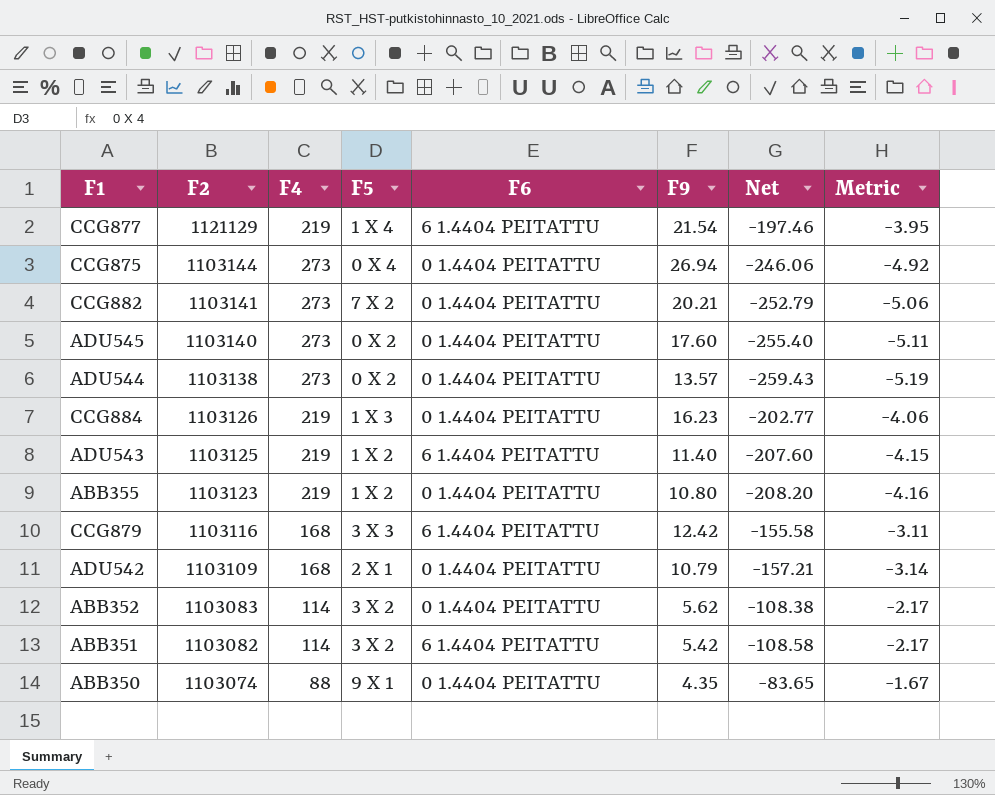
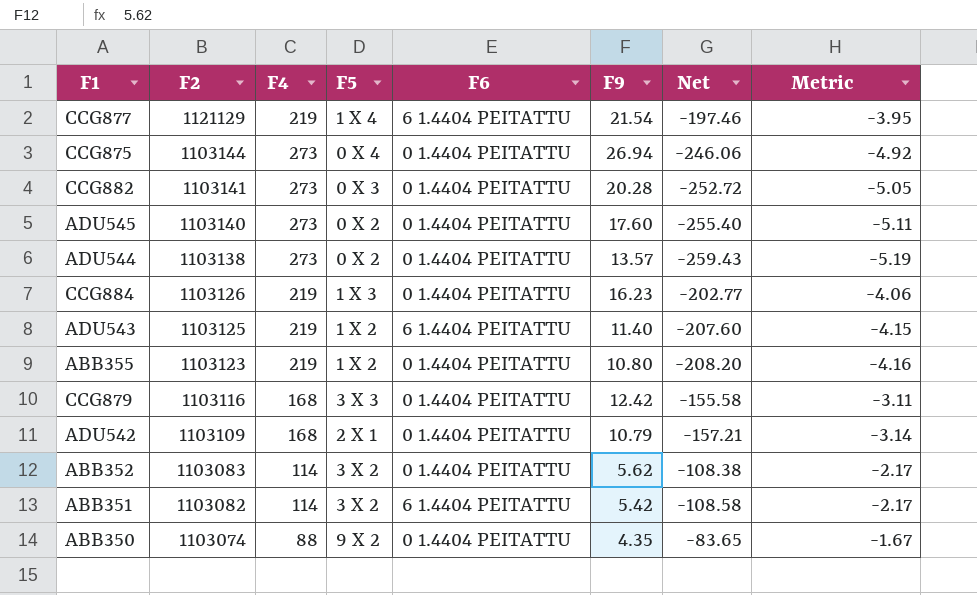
CCG882 | F5: 7 X 2 -> 0 X 3
CCG882 | F9: 20.21 -> 20.28
CCG882 | Net: -252.79 -> -252.72
CCG882 | Metric: -5.06 -> -5.05
CCG879 | F6: 6 1.4404 PEITATTU -> 0 1.4404 PEITATTU
ABB350 | F5: 9 X 1 -> 9 X 2

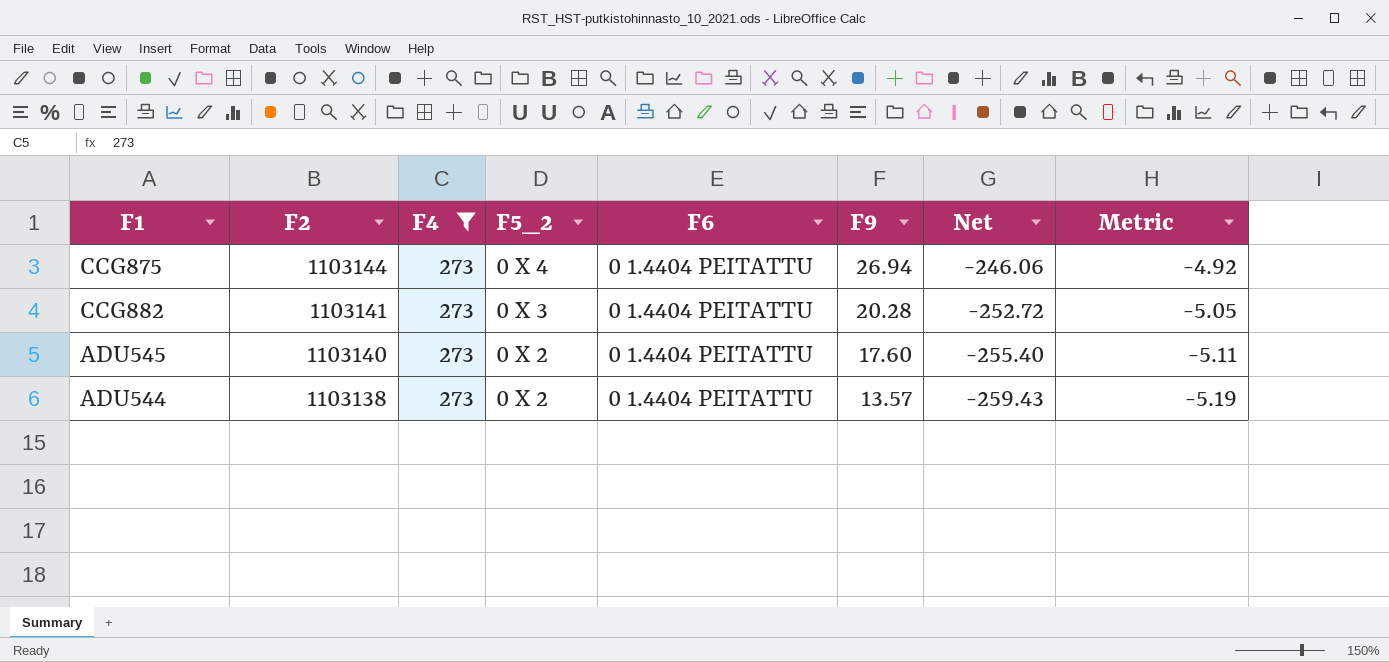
filter: none -> F4 = 273
column name: F5 -> F5_2

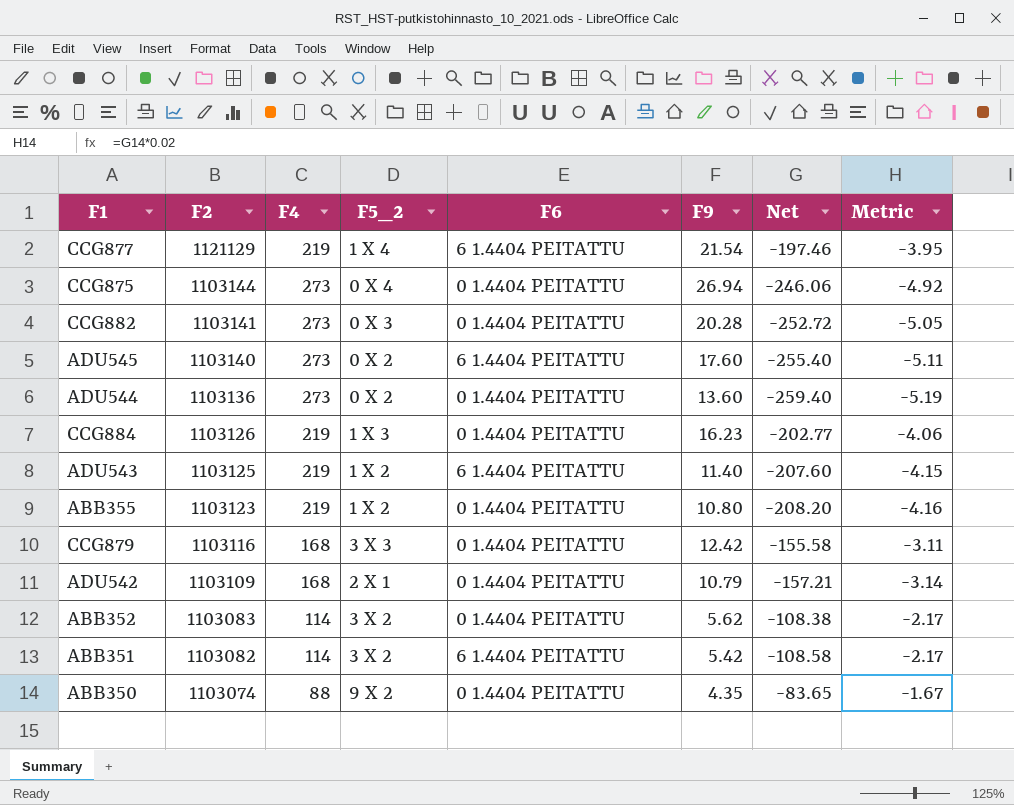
filter: F4 = 273 -> none
ADU545 | F6: 0 1.4404 PEITATTU -> 6 1.4404 PEITATTU
ADU544 | F2: 1103138 -> 1103136
ADU544 | F9: 13.57 -> 13.60
ADU544 | Net: -259.43 -> -259.40

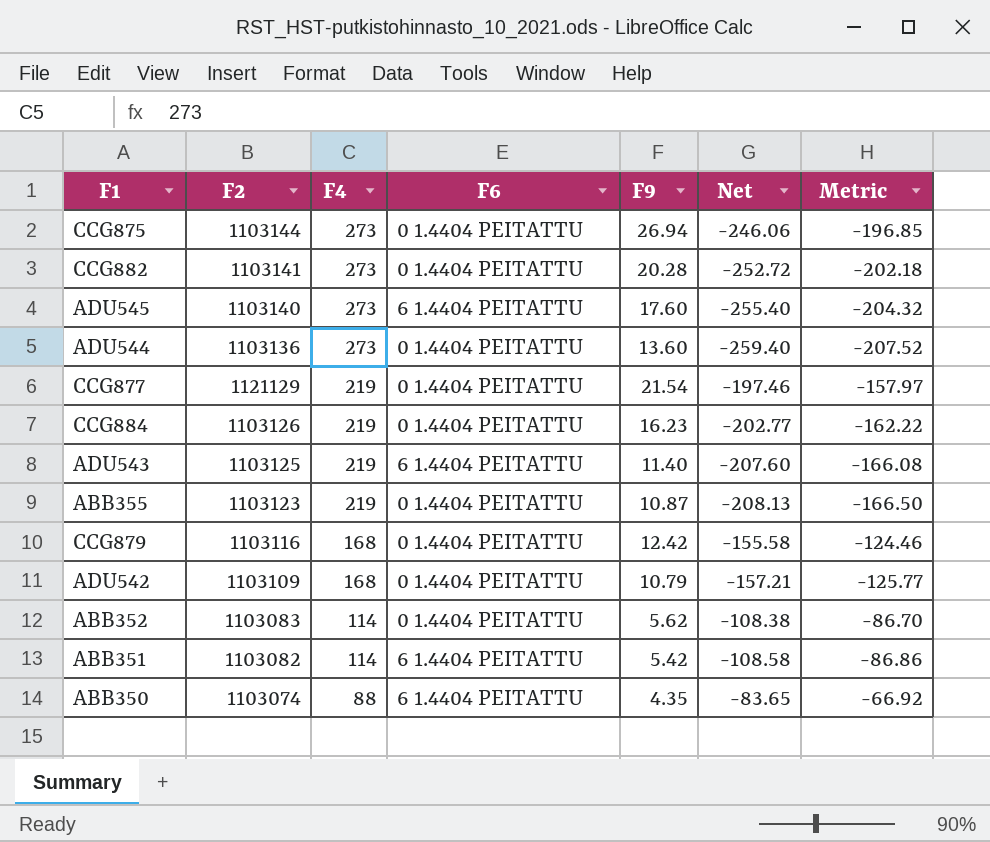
row order: F2 descending -> F4 descending
column F5_2 | position: 4 -> none
column Metric | formula: [Net] * 0.02 -> [Net] * 0.8
CCG877 | F6: 6 1.4404 PEITATTU -> 0 1.4404 PEITATTU
ABB355 | F9: 10.80 -> 10.87
ABB355 | Net: -208.20 -> -208.13
ABB350 | F6: 0 1.4404 PEITATTU -> 6 1.4404 PEITATTU

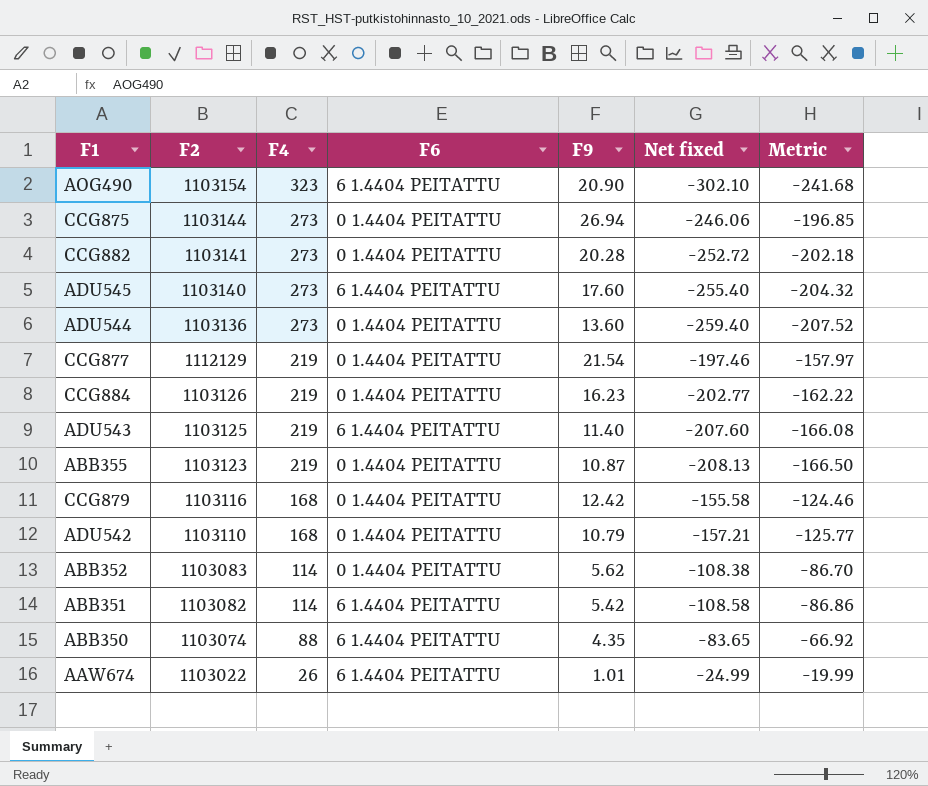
column name: Net -> Net fixed
row AOG490: none -> 1103154 | 323 | 6 1.4404 PEITATTU | 20.90 | -302.10 | -241.68
CCG877 | F2: 1121129 -> 1112129
ADU542 | F2: 1103109 -> 1103110
row AAW674: none -> 1103022 | 26 | 6 1.4404 PEITATTU | 1.01 | -24.99 | -19.99

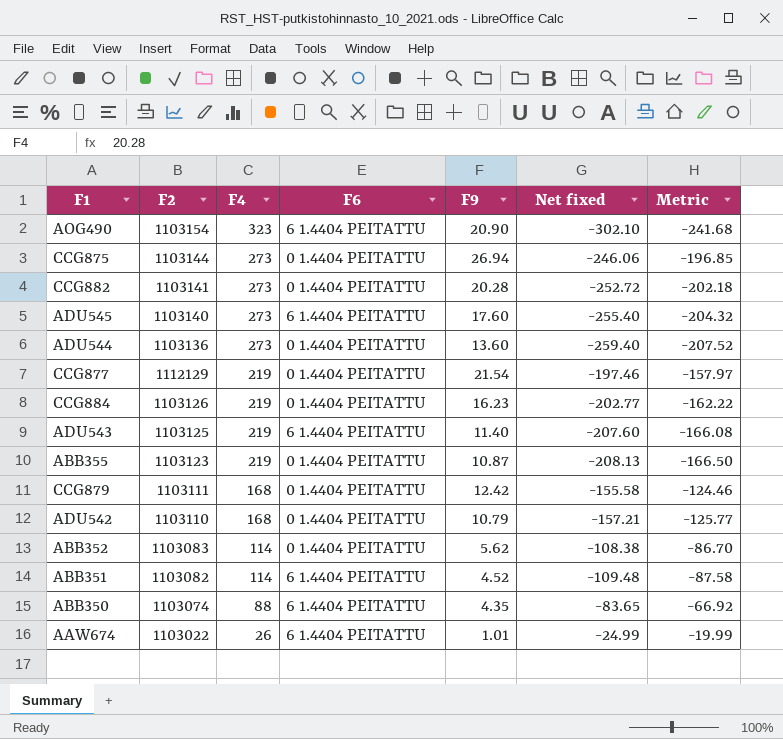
CCG879 | F2: 1103116 -> 1103111
ABB351 | F9: 5.42 -> 4.52
ABB351 | Net fixed: -108.58 -> -109.48
ABB351 | Metric: -86.86 -> -87.58

